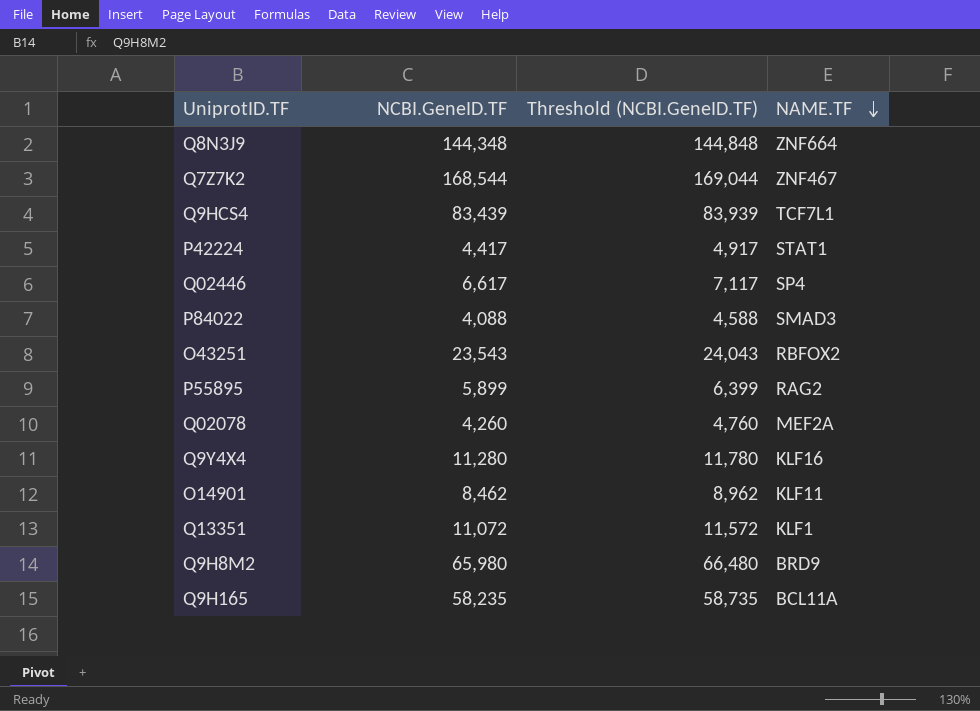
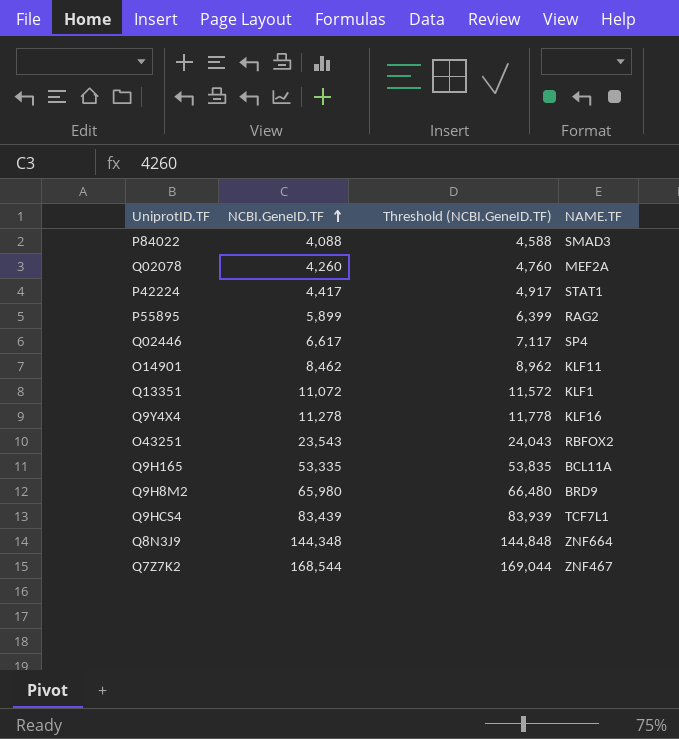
row order: NAME.TF descending -> NCBI.GeneID.TF ascending
Q9Y4X4 | NCBI.GeneID.TF: 11,280 -> 11,278
Q9Y4X4 | Threshold (NCBI.GeneID.TF): 11,780 -> 11,778
Q9H165 | NCBI.GeneID.TF: 58,235 -> 53,335
Q9H165 | Threshold (NCBI.GeneID.TF): 58,735 -> 53,835

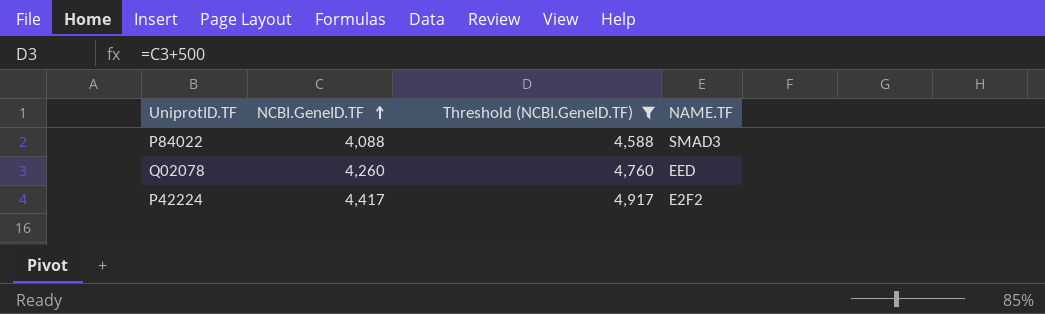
filter: none -> Threshold (NCBI.GeneID.TF) <= 4,917
Q02078 | NAME.TF: MEF2A -> EED
P42224 | NAME.TF: STAT1 -> E2F2

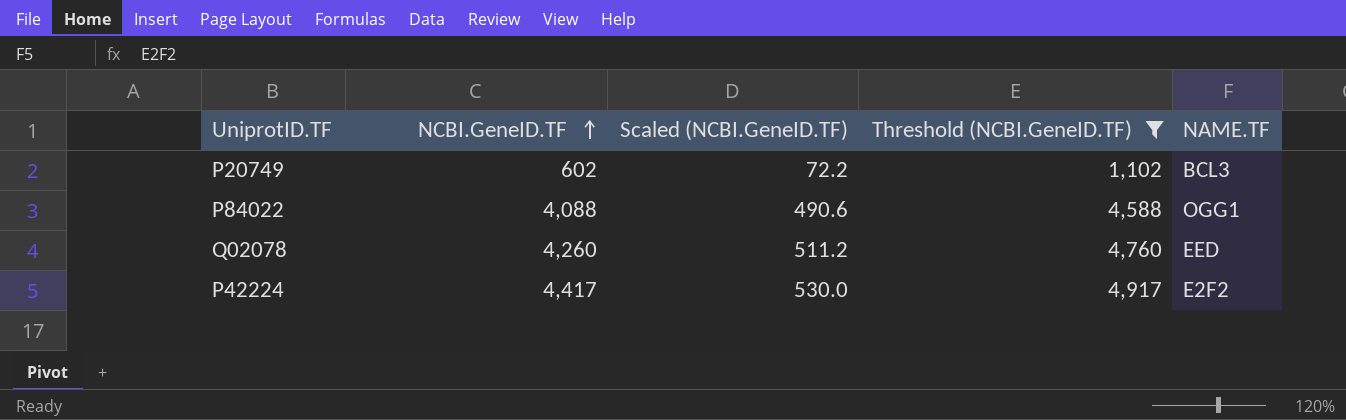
column Scaled (NCBI.GeneID.TF) | formula: none -> [NCBI.GeneID.TF] * 0.12
row P20749: none -> 602 | 72.2 | 1,102 | BCL3
P84022 | NAME.TF: SMAD3 -> OGG1

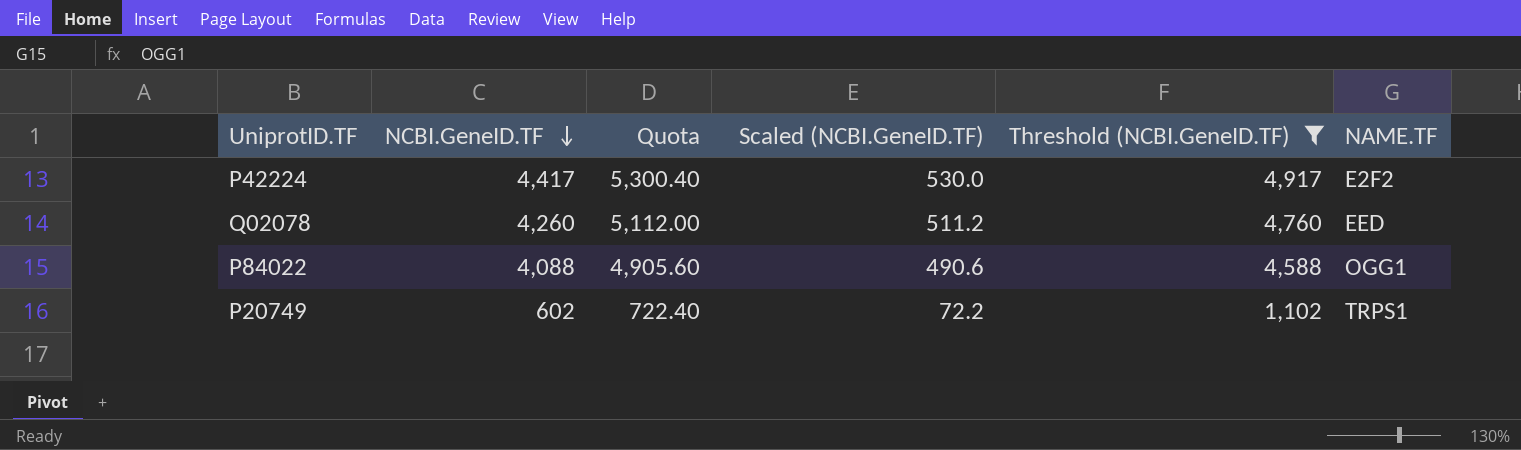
row order: NCBI.GeneID.TF ascending -> NCBI.GeneID.TF descending
column Quota | formula: none -> [NCBI.GeneID.TF] * 1.2
P20749 | NAME.TF: BCL3 -> TRPS1

